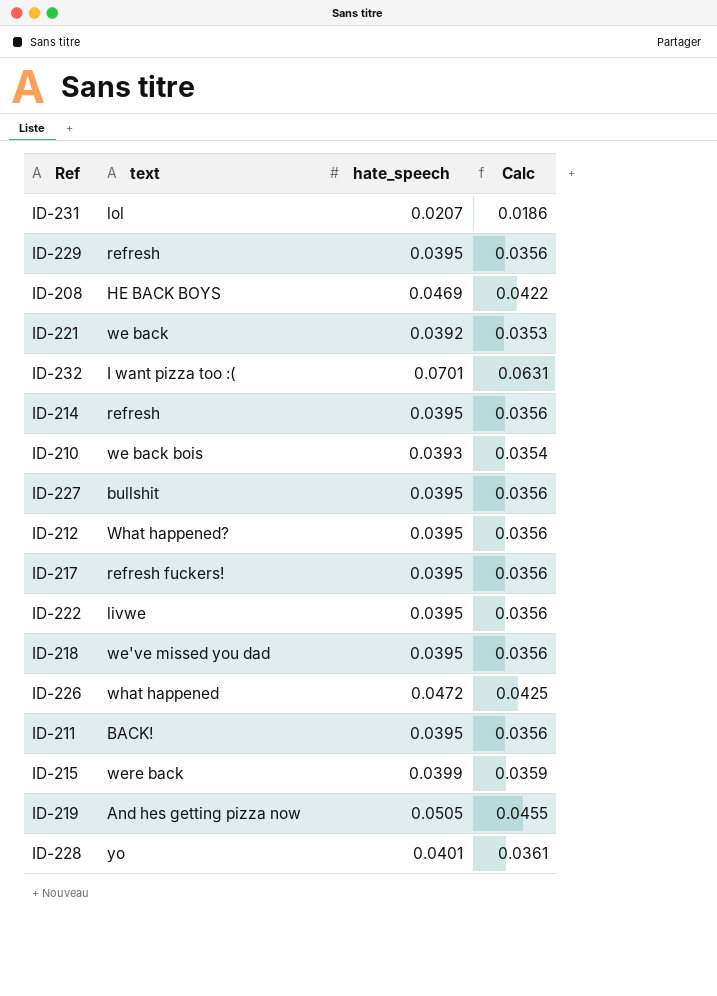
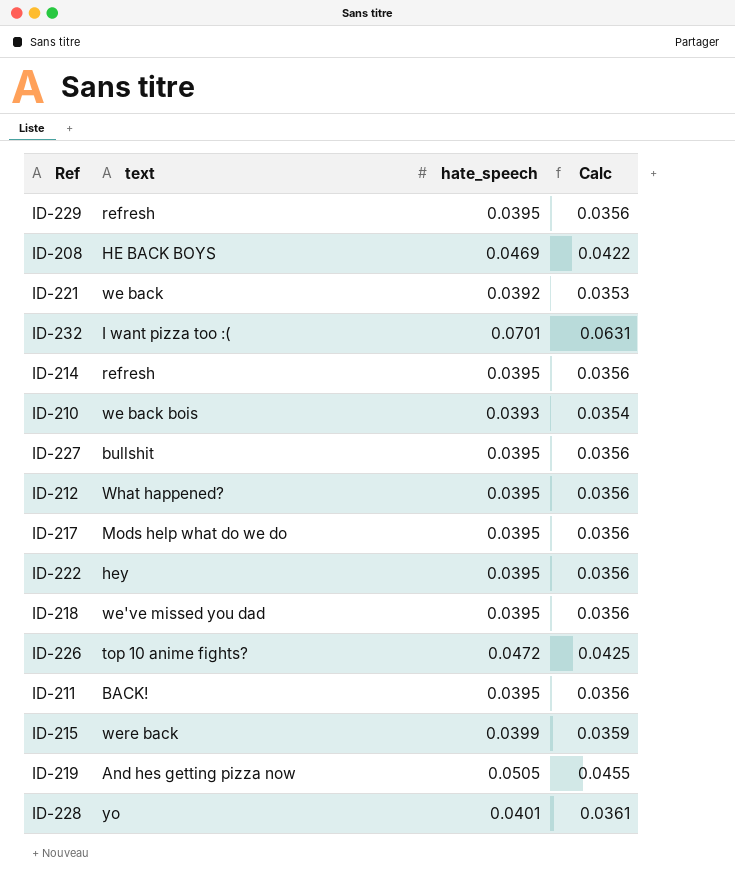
row ID-231: lol | 0.0207 | 0.0186 -> none
ID-217 | text: refresh fuckers! -> Mods help what do we do
ID-222 | text: livwe -> hey
ID-226 | text: what happened -> top 10 anime fights?

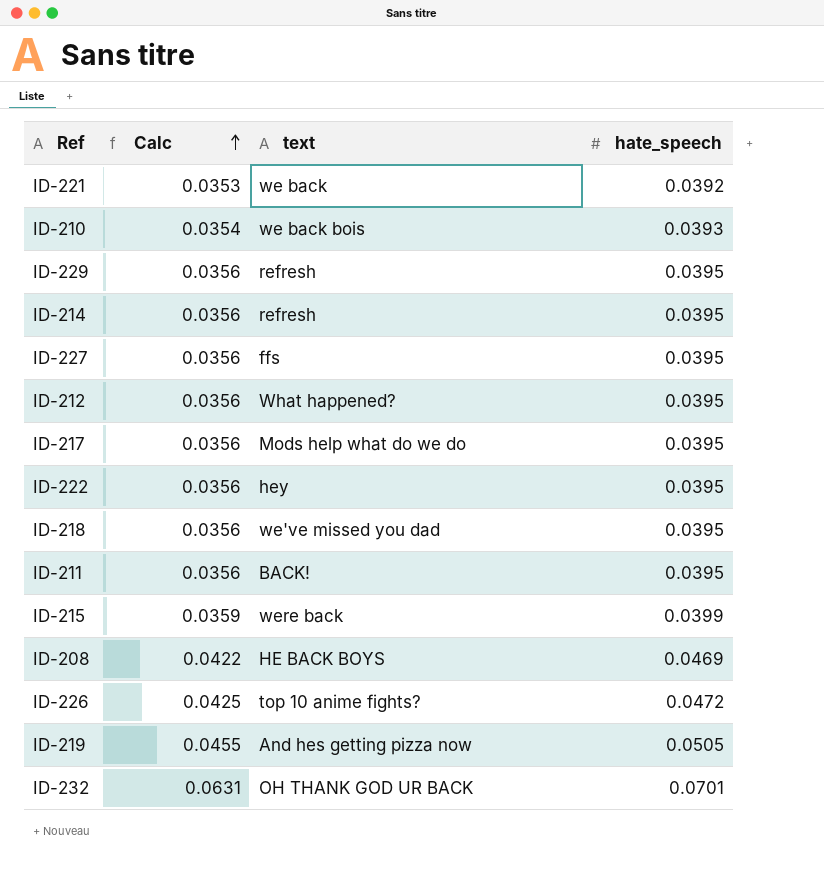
row order: none -> Calc ascending
column Calc | position: 4 -> 2
row ID-228: yo | 0.0401 | 0.0361 -> none
ID-227 | text: bullshit -> ffs
ID-232 | text: I want pizza too :( -> OH THANK GOD UR BACK

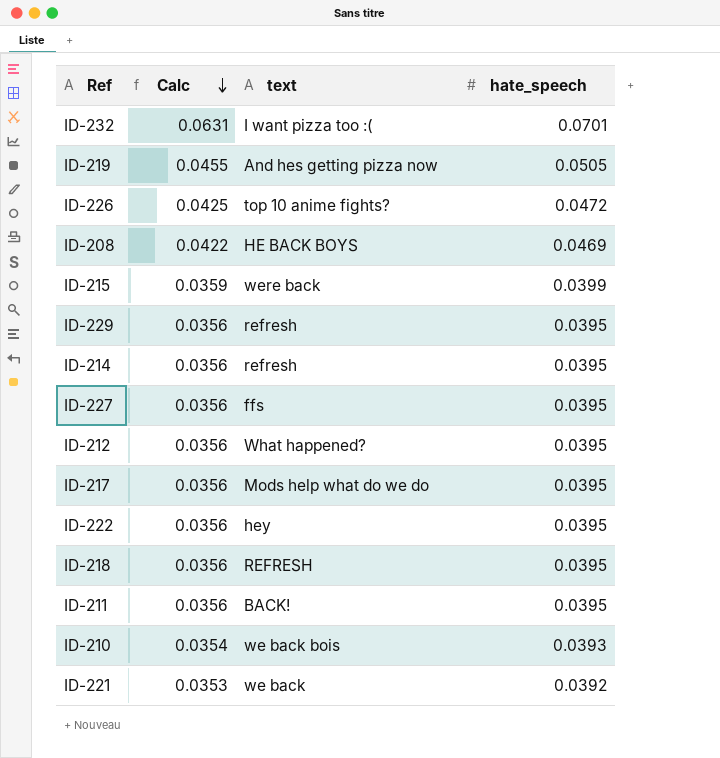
row order: Calc ascending -> Calc descending
ID-232 | text: OH THANK GOD UR BACK -> I want pizza too :(
ID-218 | text: we've missed you dad -> REFRESH

